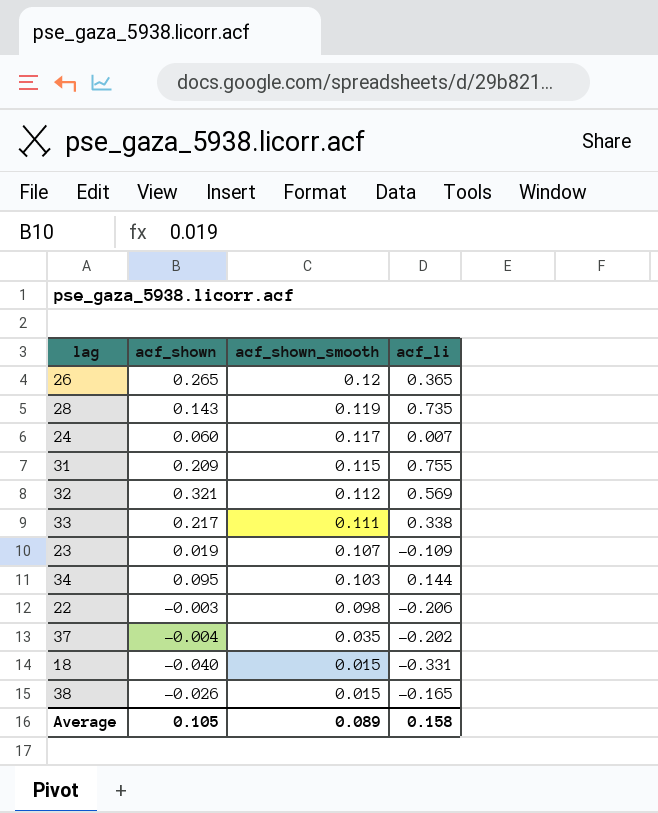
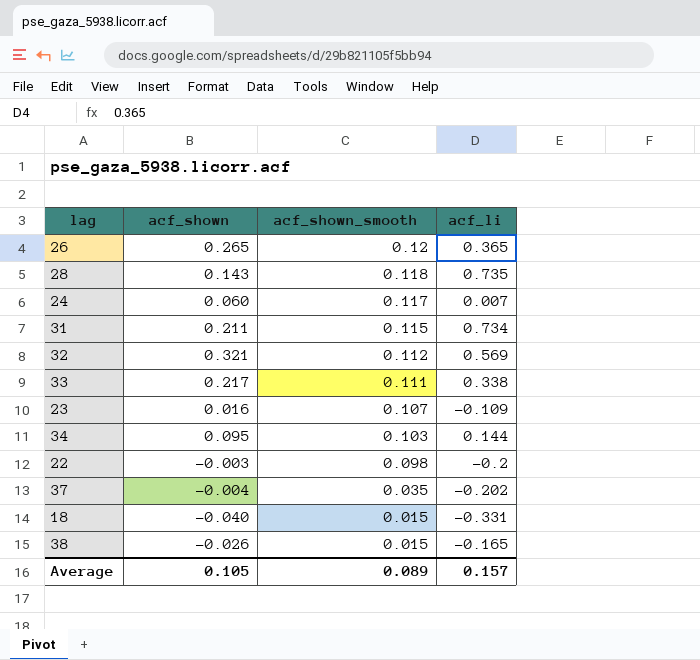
28 | acf_shown_smooth: 0.119 -> 0.118
31 | acf_shown: 0.209 -> 0.211
31 | acf_li: 0.755 -> 0.734
23 | acf_shown: 0.019 -> 0.016
22 | acf_li: -0.206 -> -0.2
Average | acf_li: 0.158 -> 0.157

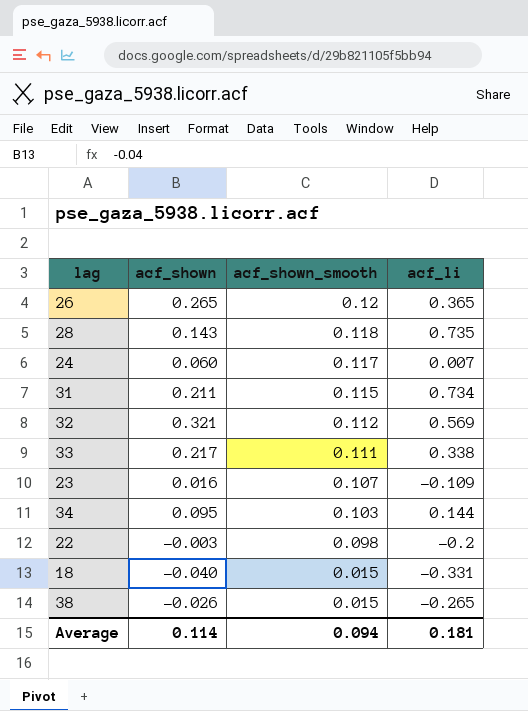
row 37: -0.004 | 0.035 | -0.202 -> none
38 | acf_li: -0.165 -> -0.265
Average | acf_shown: 0.105 -> 0.114
Average | acf_shown_smooth: 0.089 -> 0.094
Average | acf_li: 0.157 -> 0.181

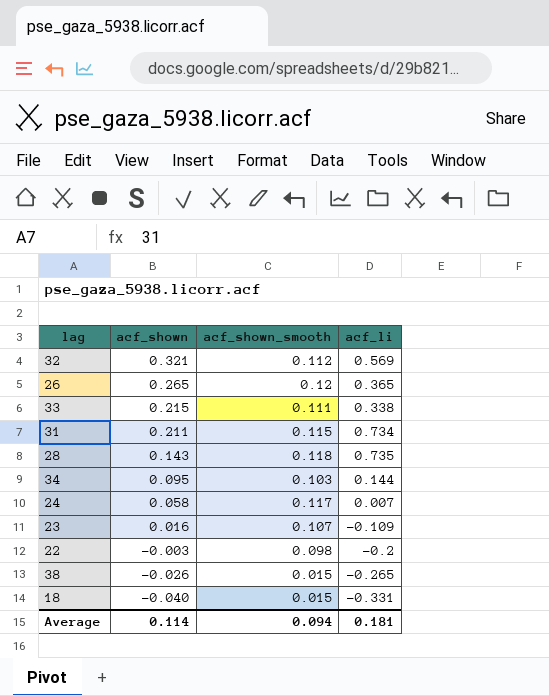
row order: acf_shown_smooth descending -> acf_shown descending
33 | acf_shown: 0.217 -> 0.215
24 | acf_shown: 0.060 -> 0.058

